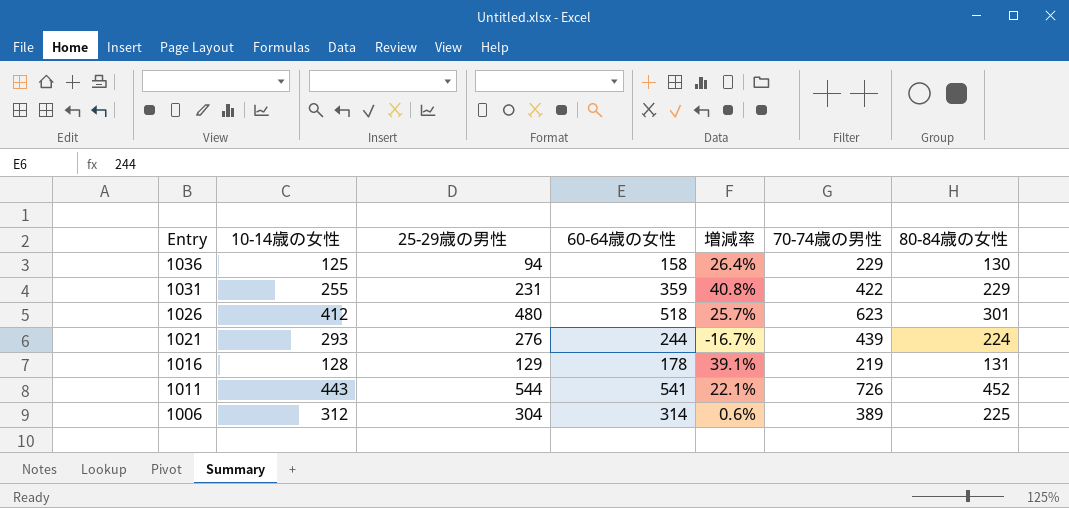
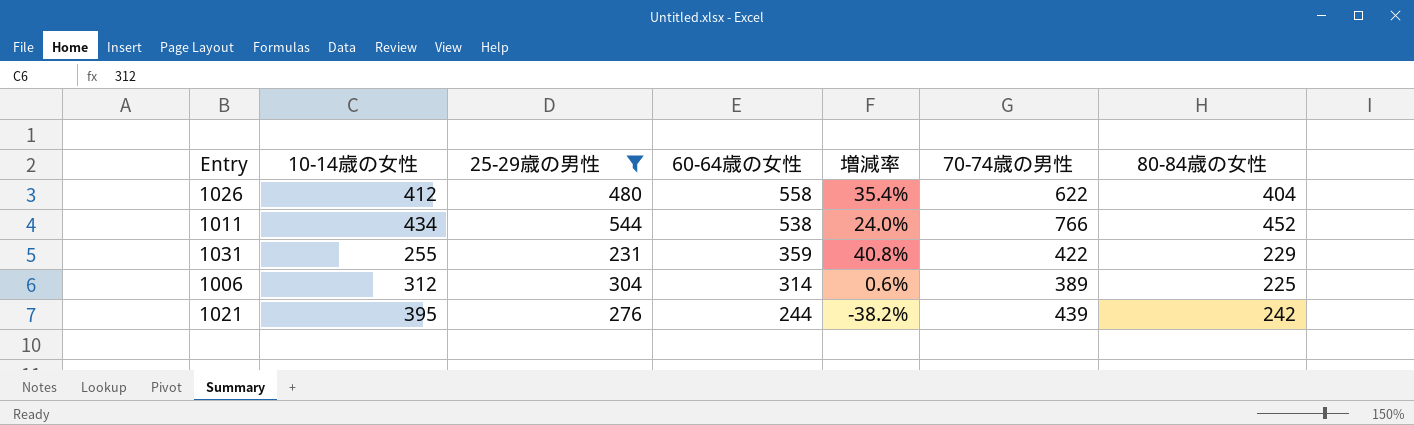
filter: none -> 25-29歳の男性 >= 231
row order: Entry descending -> 60-64歳の女性 descending
1026 | 60-64歳の女性: 518 -> 558
1026 | 増減率: 25.7% -> 35.4%
1026 | 70-74歳の男性: 623 -> 622
1026 | 80-84歳の女性: 301 -> 404
1011 | 10-14歳の女性: 443 -> 434
1011 | 60-64歳の女性: 541 -> 538
1011 | 増減率: 22.1% -> 24.0%
1011 | 70-74歳の男性: 726 -> 766
1021 | 10-14歳の女性: 293 -> 395
1021 | 増減率: -16.7% -> -38.2%
1021 | 80-84歳の女性: 224 -> 242

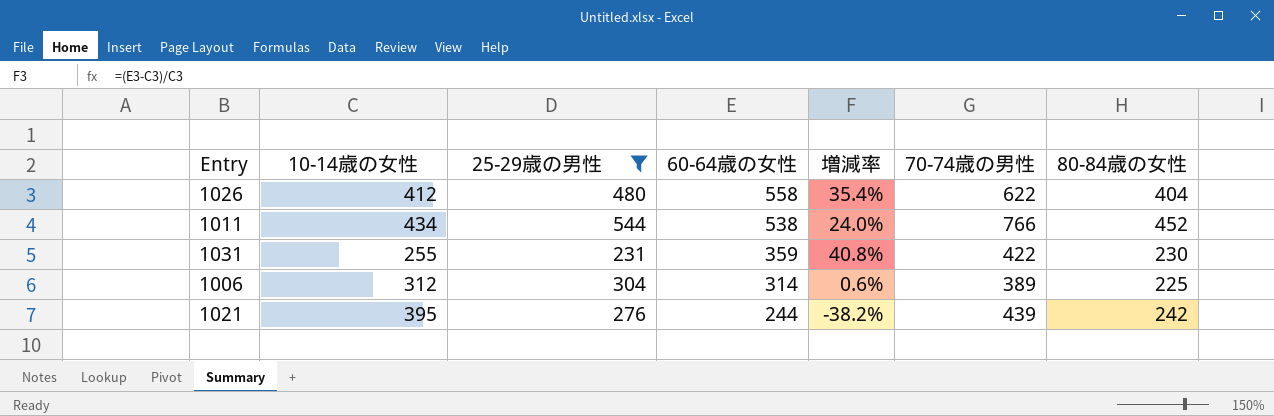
1031 | 80-84歳の女性: 229 -> 230

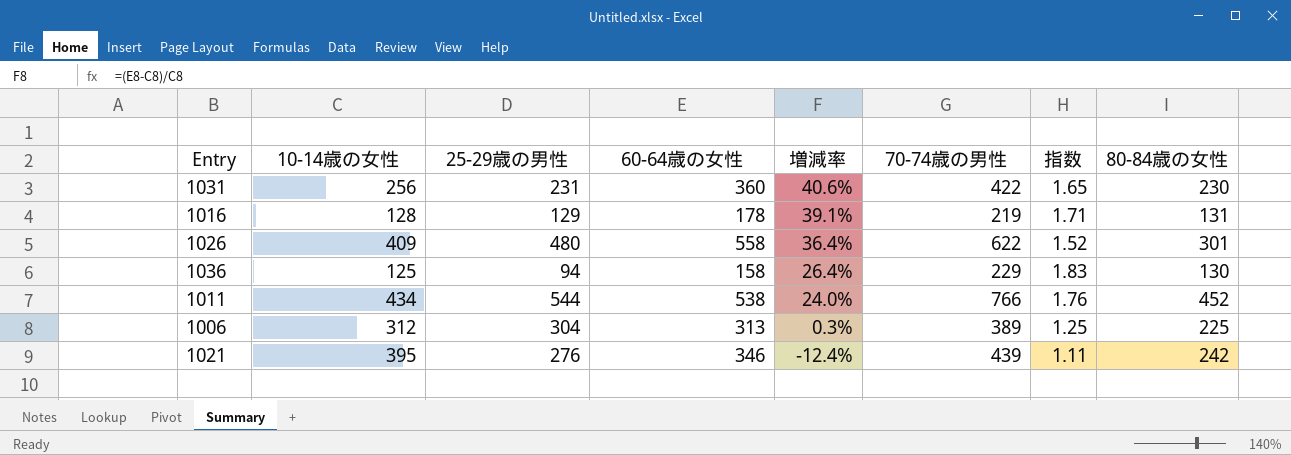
filter: 25-29歳の男性 >= 231 -> none
row order: 60-64歳の女性 descending -> 増減率 descending
column 指数 | formula: none -> [70-74歳の男性] / [10-14歳の女性]
1031 | 10-14歳の女性: 255 -> 256
1031 | 60-64歳の女性: 359 -> 360
1031 | 増減率: 40.8% -> 40.6%
1026 | 10-14歳の女性: 412 -> 409
1026 | 増減率: 35.4% -> 36.4%
1026 | 80-84歳の女性: 404 -> 301
1006 | 60-64歳の女性: 314 -> 313
1006 | 増減率: 0.6% -> 0.3%
1021 | 60-64歳の女性: 244 -> 346
1021 | 増減率: -38.2% -> -12.4%

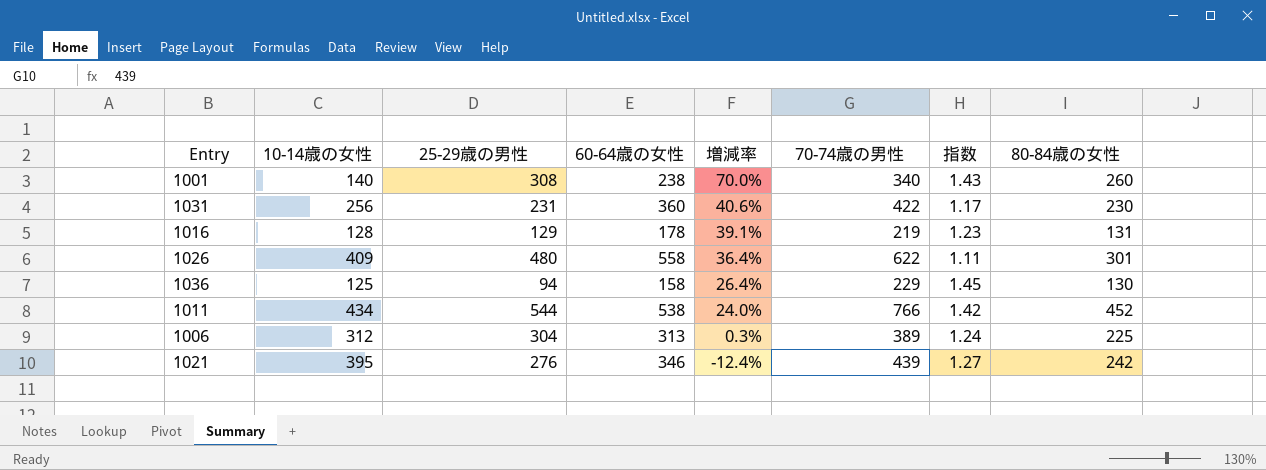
column 指数 | formula: [70-74歳の男性] / [10-14歳の女性] -> [70-74歳の男性] / [60-64歳の女性]
row 1001: none -> 140 | 308 | 238 | 70.0% | 340 | 1.43 | 260

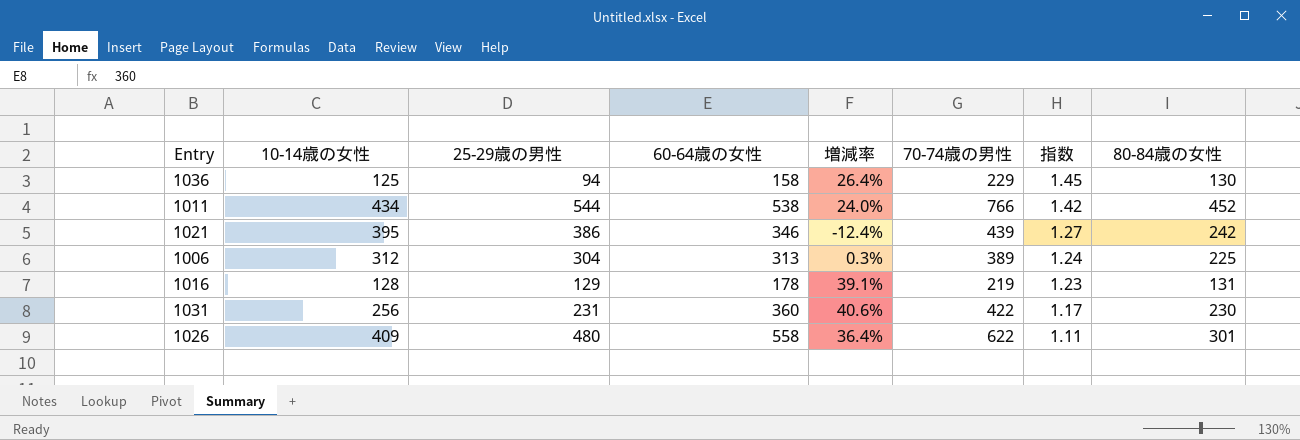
row order: 増減率 descending -> 指数 descending
row 1001: 140 | 308 | 238 | 70.0% | 340 | 1.43 | 260 -> none
1021 | 25-29歳の男性: 276 -> 386

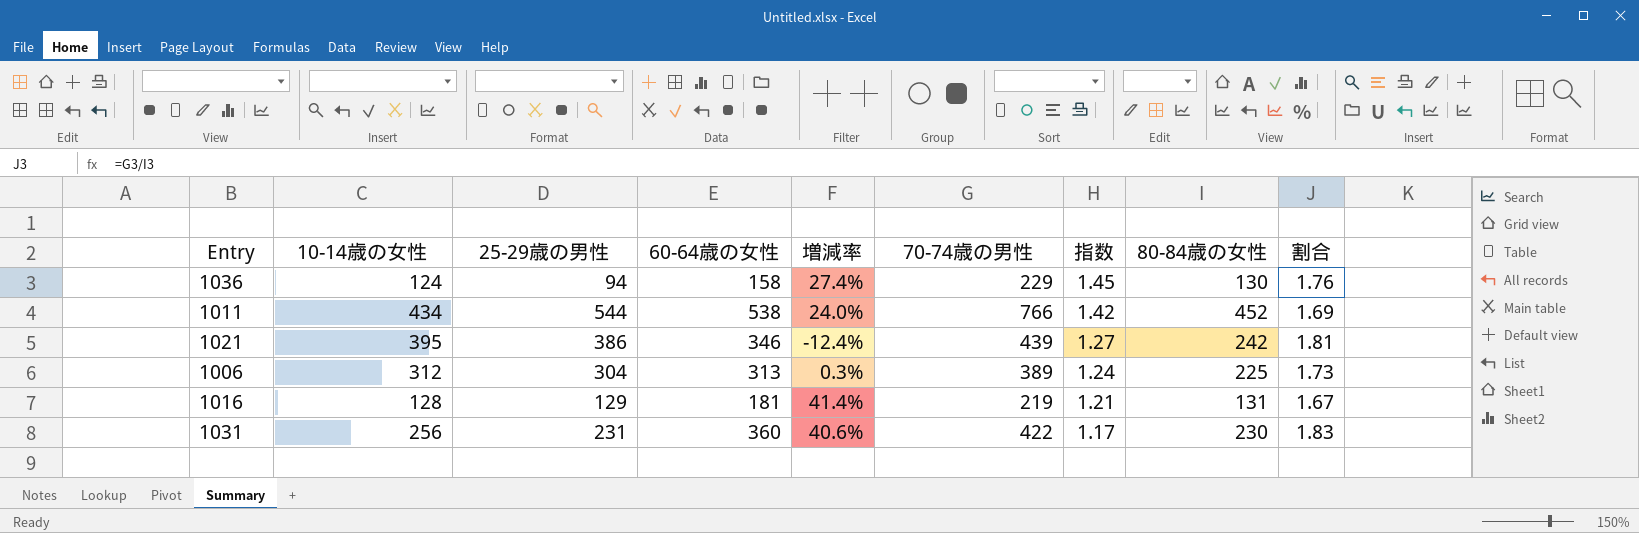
column 割合 | formula: none -> [70-74歳の男性] / [80-84歳の女性]
row 1026: 409 | 480 | 558 | 36.4% | 622 | 1.11 | 301 -> none
1036 | 10-14歳の女性: 125 -> 124
1036 | 増減率: 26.4% -> 27.4%
1016 | 60-64歳の女性: 178 -> 181
1016 | 増減率: 39.1% -> 41.4%
1016 | 指数: 1.23 -> 1.21

